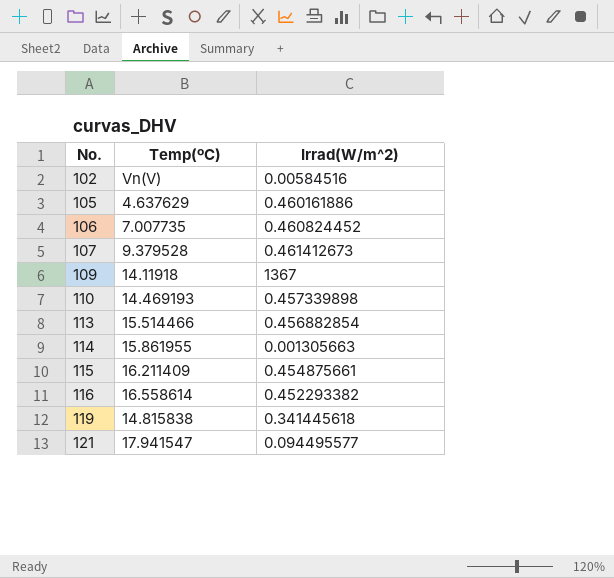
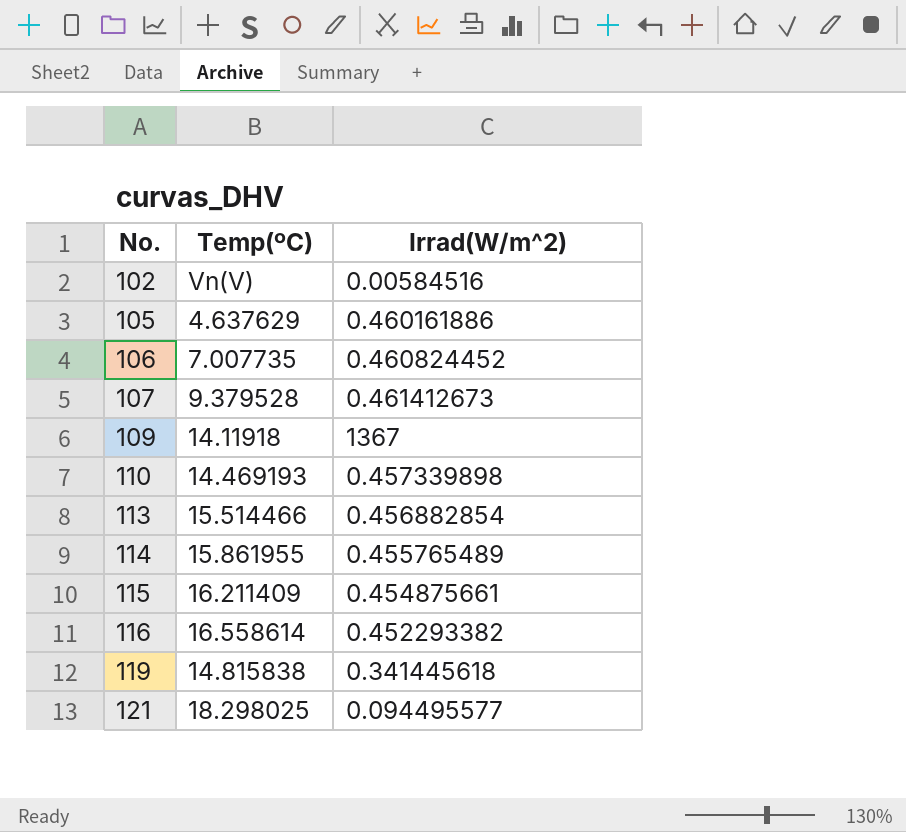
114 | Irrad(W/m^2): 0.001305663 -> 0.455765489
121 | Temp(ºC): 17.941547 -> 18.298025

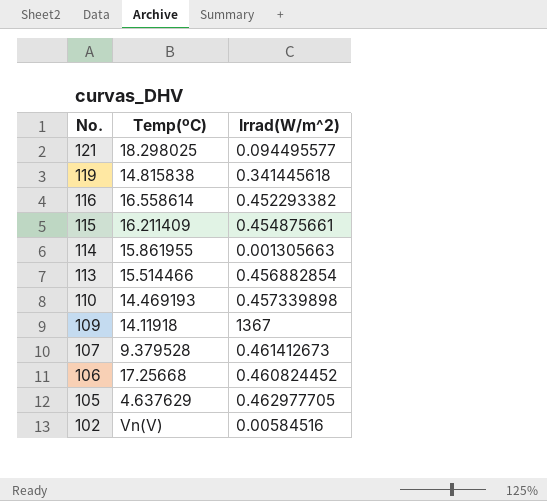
row order: No. ascending -> No. descending
114 | Irrad(W/m^2): 0.455765489 -> 0.001305663
106 | Temp(ºC): 7.007735 -> 17.25668
105 | Irrad(W/m^2): 0.460161886 -> 0.462977705

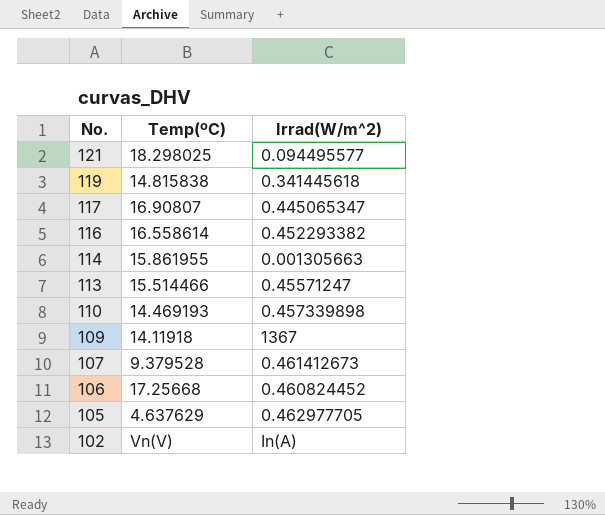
row 115: 16.211409 | 0.454875661 -> none
row 117: none -> 16.90807 | 0.445065347
113 | Irrad(W/m^2): 0.456882854 -> 0.45571247
102 | Irrad(W/m^2): 0.00584516 -> In(A)

